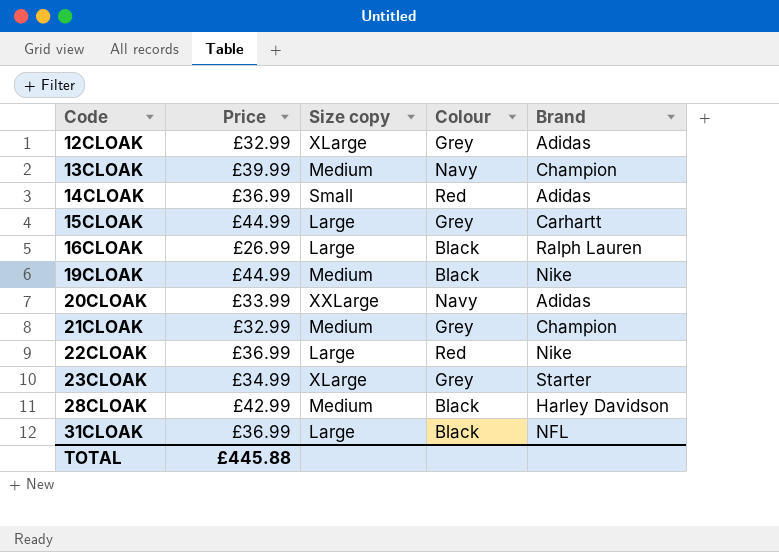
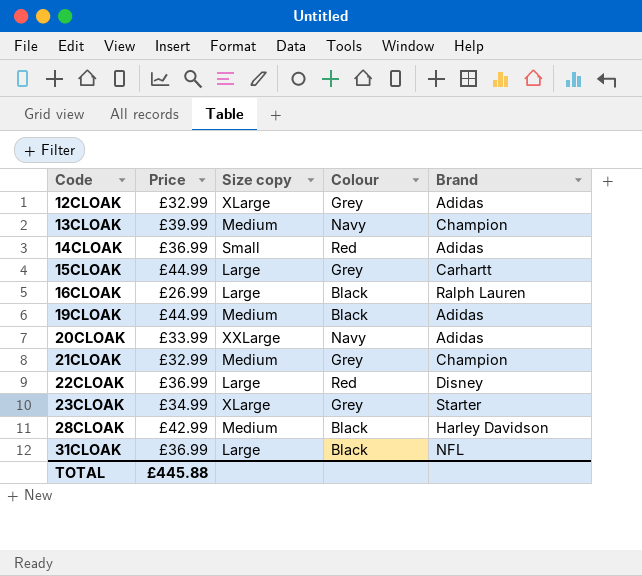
19CLOAK | Brand: Nike -> Adidas
22CLOAK | Brand: Nike -> Disney

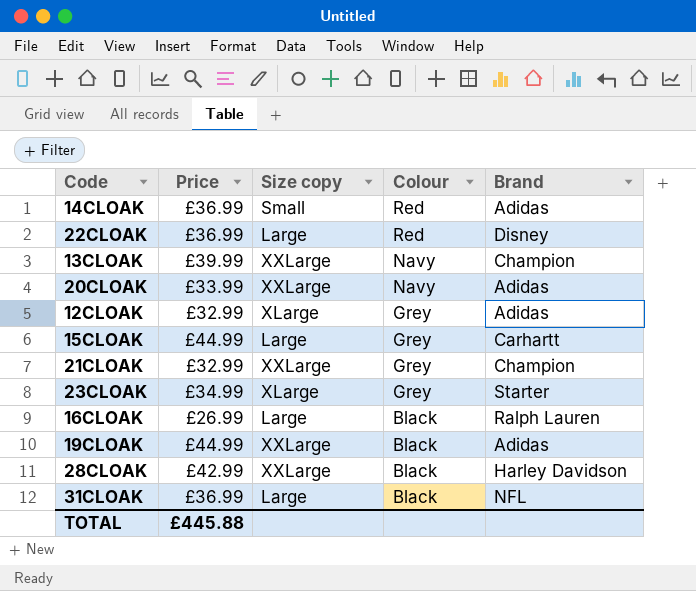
row order: Code ascending -> Colour descending
13CLOAK | Size copy: Medium -> XXLarge
21CLOAK | Size copy: Medium -> XXLarge
19CLOAK | Size copy: Medium -> XXLarge
28CLOAK | Size copy: Medium -> XXLarge

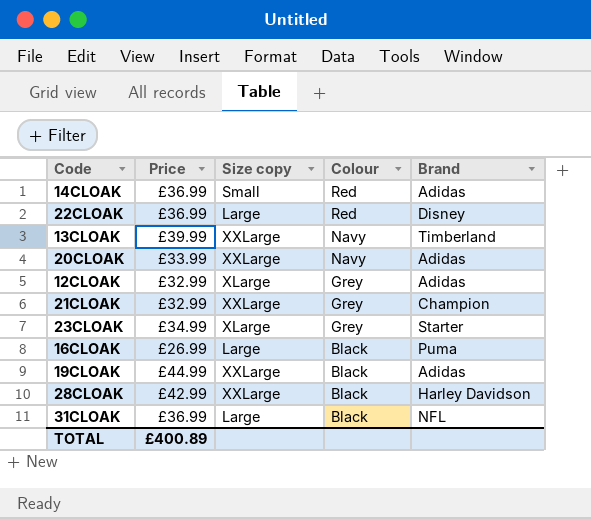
row 15CLOAK: £44.99 | Large | Grey | Carhartt -> none
13CLOAK | Brand: Champion -> Timberland
16CLOAK | Brand: Ralph Lauren -> Puma
TOTAL | Price: £445.88 -> £400.89

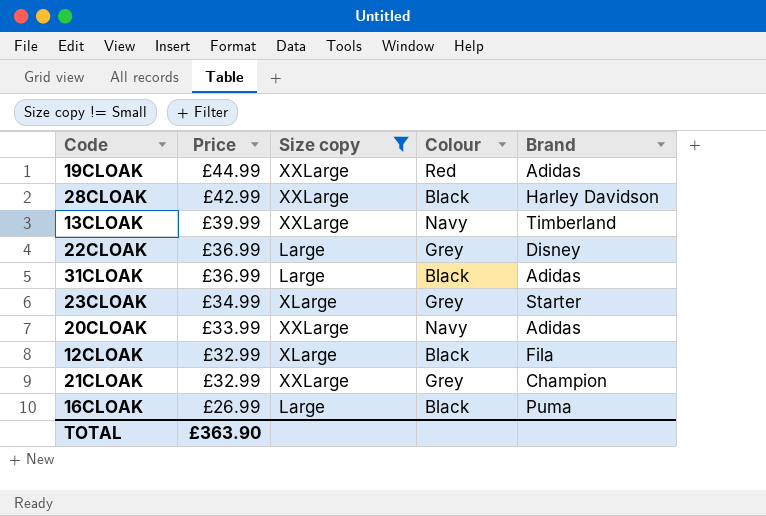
filter: none -> Size copy != Small
row order: Colour descending -> Price descending
19CLOAK | Colour: Black -> Red
22CLOAK | Colour: Red -> Grey
31CLOAK | Brand: NFL -> Adidas
12CLOAK | Colour: Grey -> Black
12CLOAK | Brand: Adidas -> Fila
TOTAL | Price: £400.89 -> £363.90

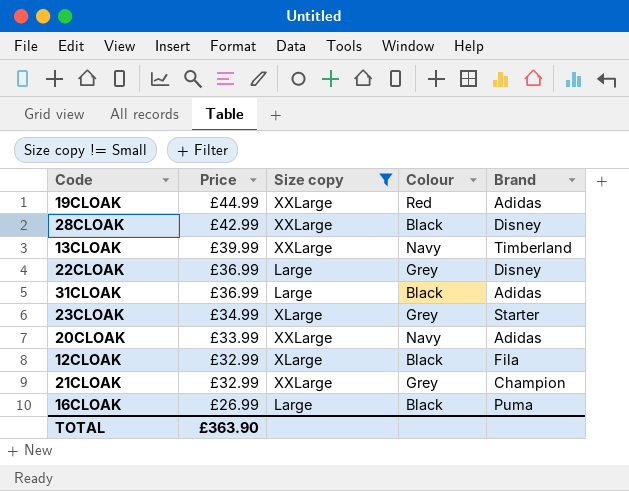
28CLOAK | Brand: Harley Davidson -> Disney

